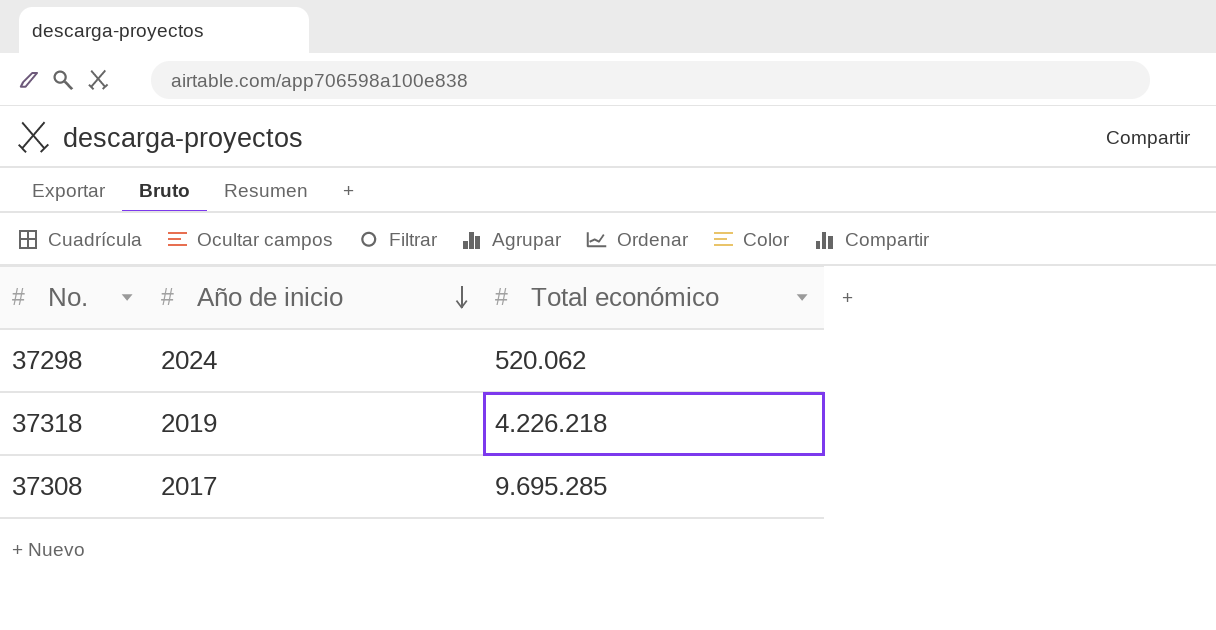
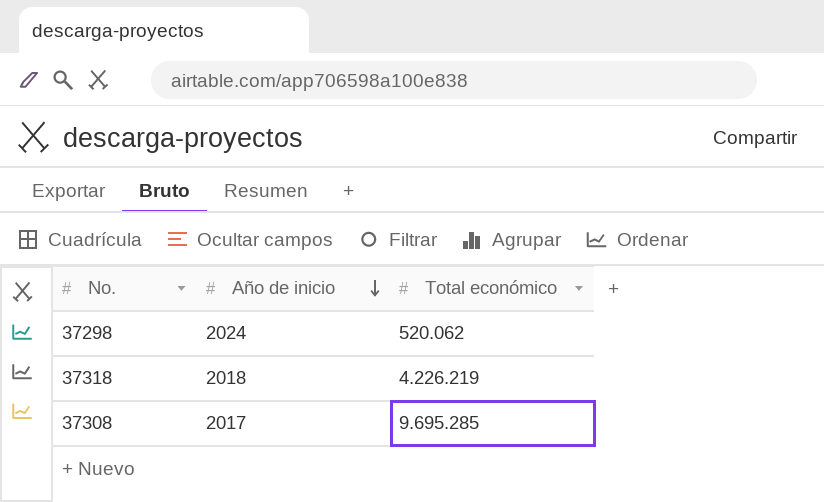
37318 | Año de inicio: 2019 -> 2018
37318 | Total económico: 4.226.218 -> 4.226.219

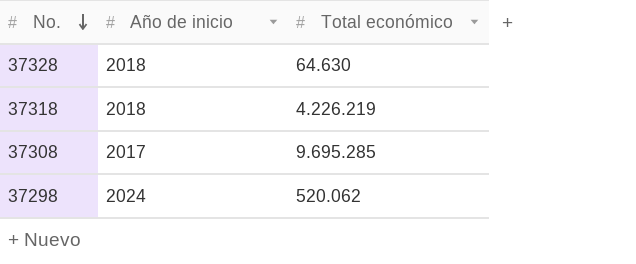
row order: Año de inicio descending -> No. descending
row 37328: none -> 2018 | 64.630

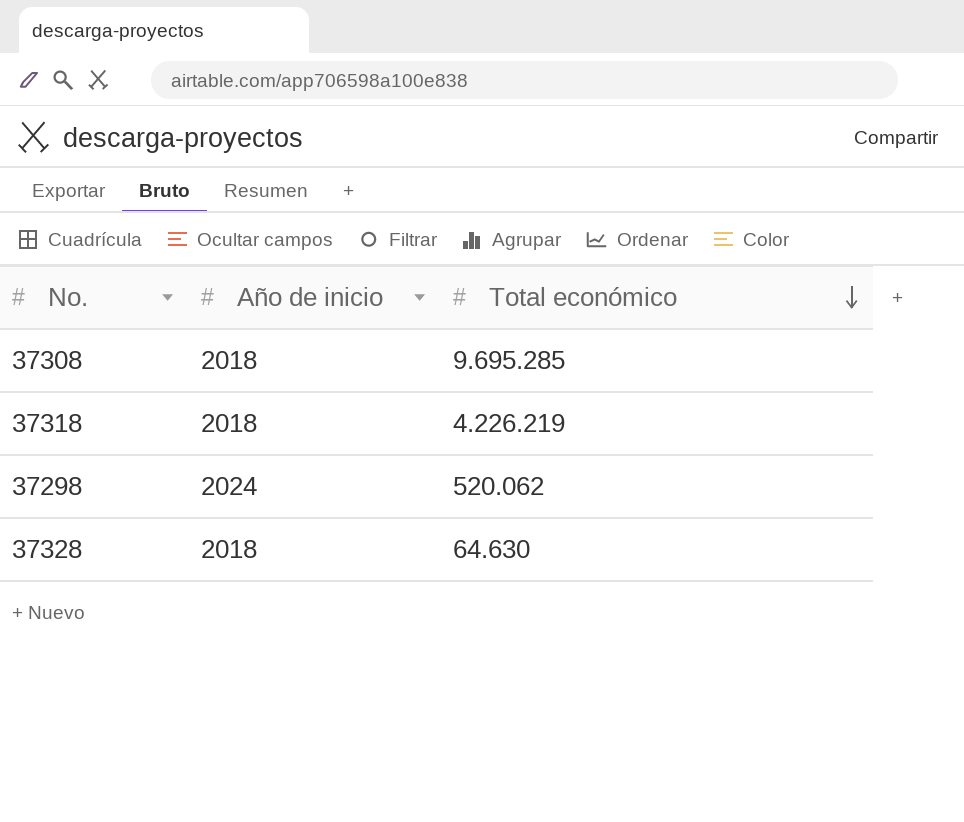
row order: No. descending -> Total económico descending
37308 | Año de inicio: 2017 -> 2018

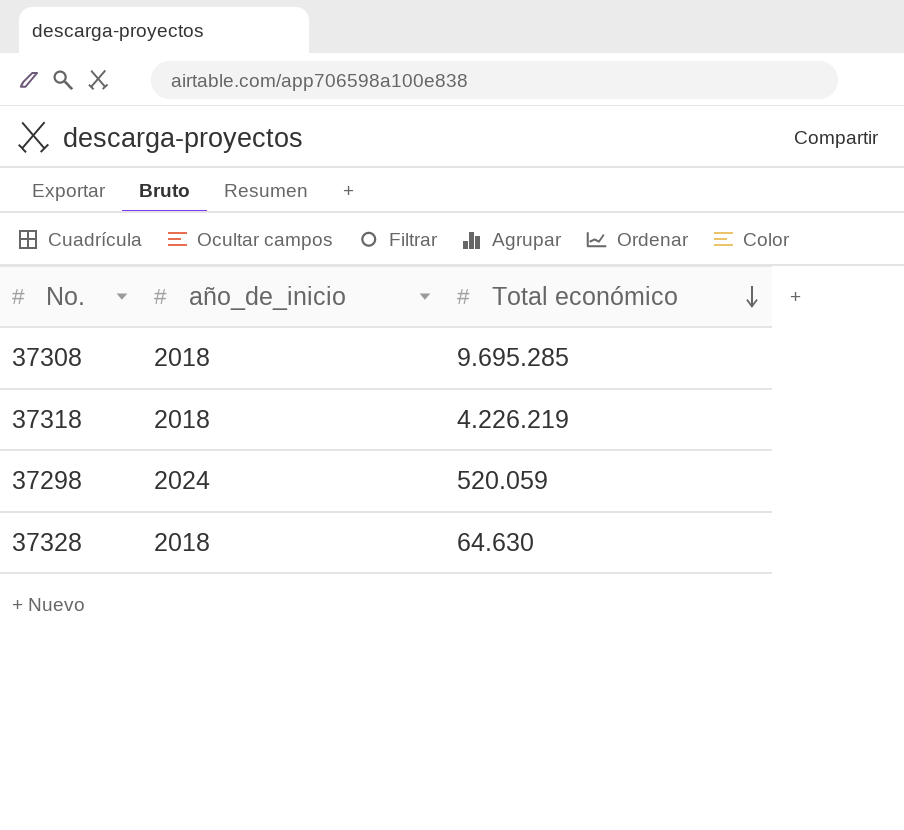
column name: Año de inicio -> año_de_inicio
37298 | Total económico: 520.062 -> 520.059

